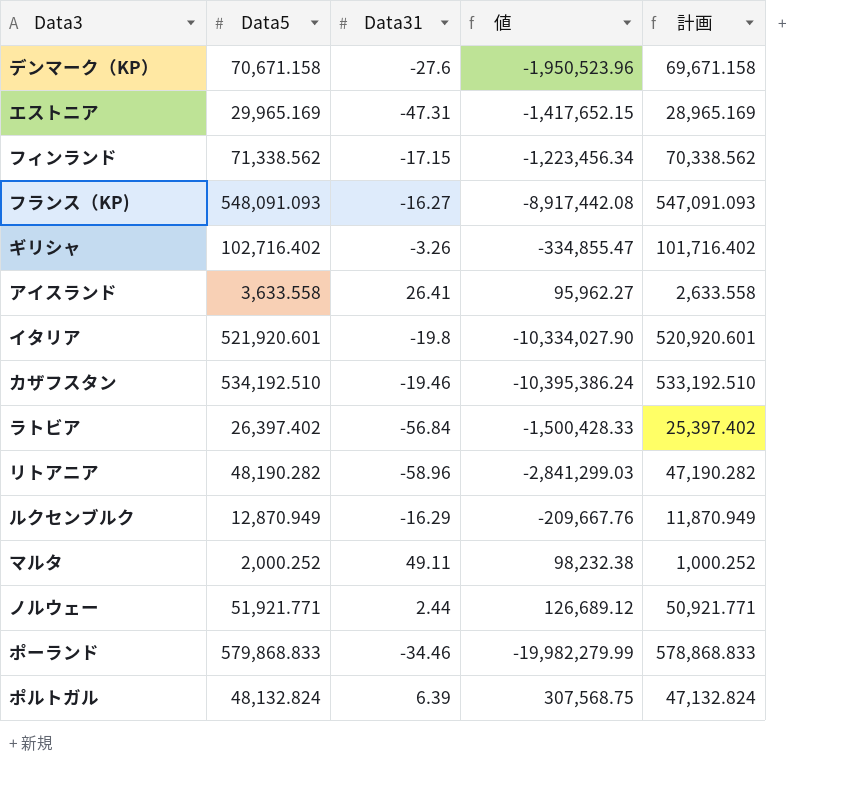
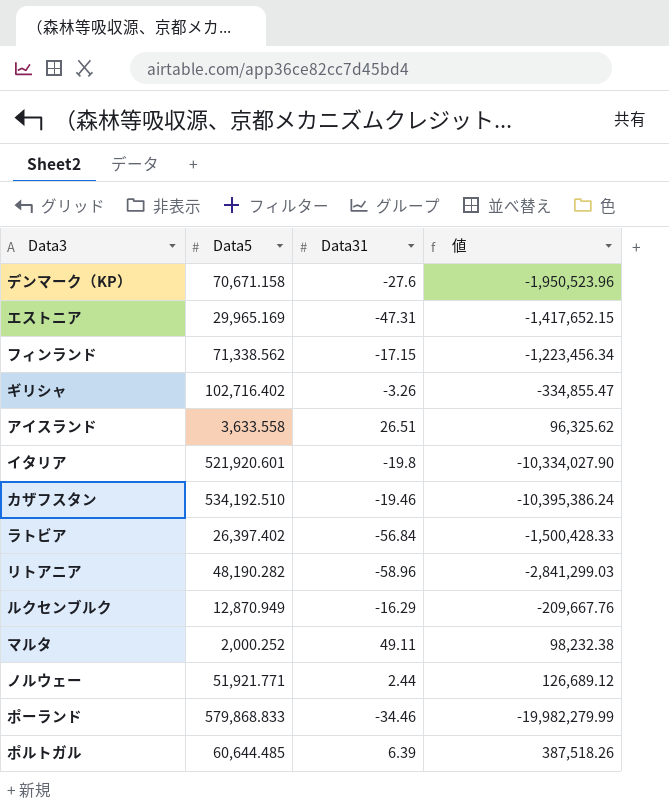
column 計画 | formula: [Data5] - 1000 -> none
row フランス（KP): 548,091.093 | -16.27 | -8,917,442.08 | 547,091.093 -> none
アイスランド | Data31: 26.41 -> 26.51
アイスランド | 値: 95,962.27 -> 96,325.62
ポルトガル | Data5: 48,132.824 -> 60,644.485
ポルトガル | 値: 307,568.75 -> 387,518.26

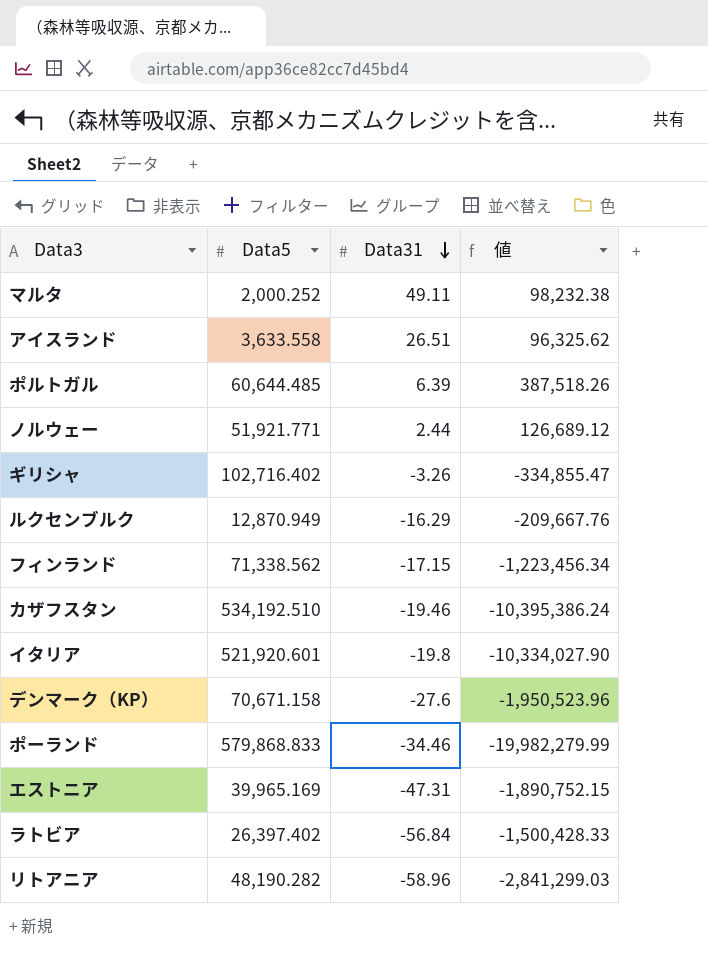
row order: none -> Data31 descending
エストニア | Data5: 29,965.169 -> 39,965.169
エストニア | 値: -1,417,652.15 -> -1,890,752.15

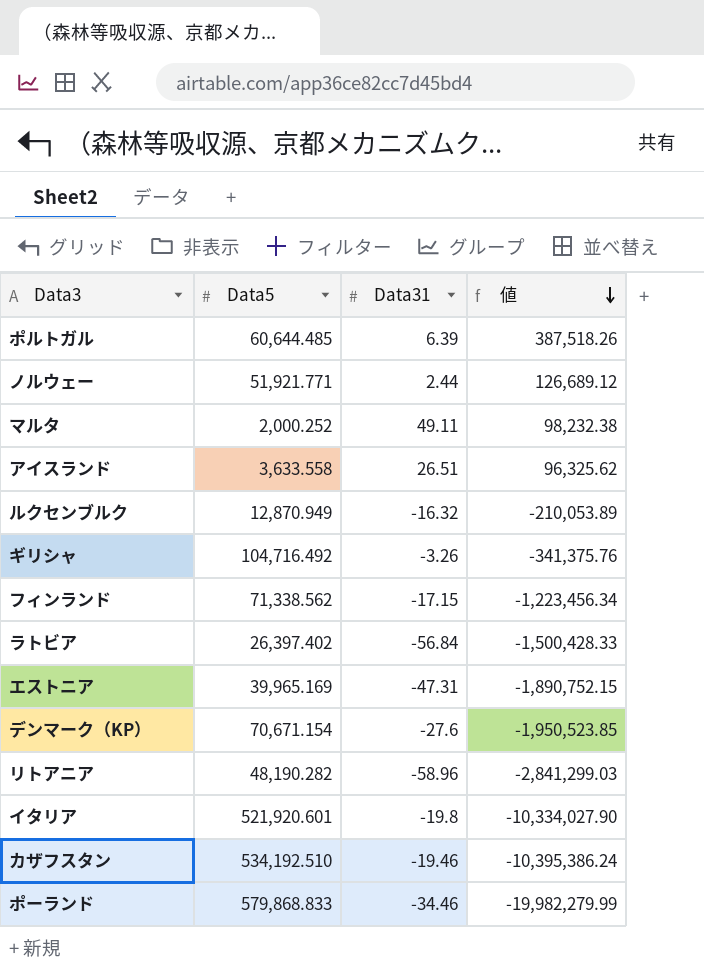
row order: Data31 descending -> 値 descending
ルクセンブルク | Data31: -16.29 -> -16.32
ルクセンブルク | 値: -209,667.76 -> -210,053.89
ギリシャ | Data5: 102,716.402 -> 104,716.492
ギリシャ | 値: -334,855.47 -> -341,375.76
デンマーク（KP） | Data5: 70,671.158 -> 70,671.154
デンマーク（KP） | 値: -1,950,523.96 -> -1,950,523.85

